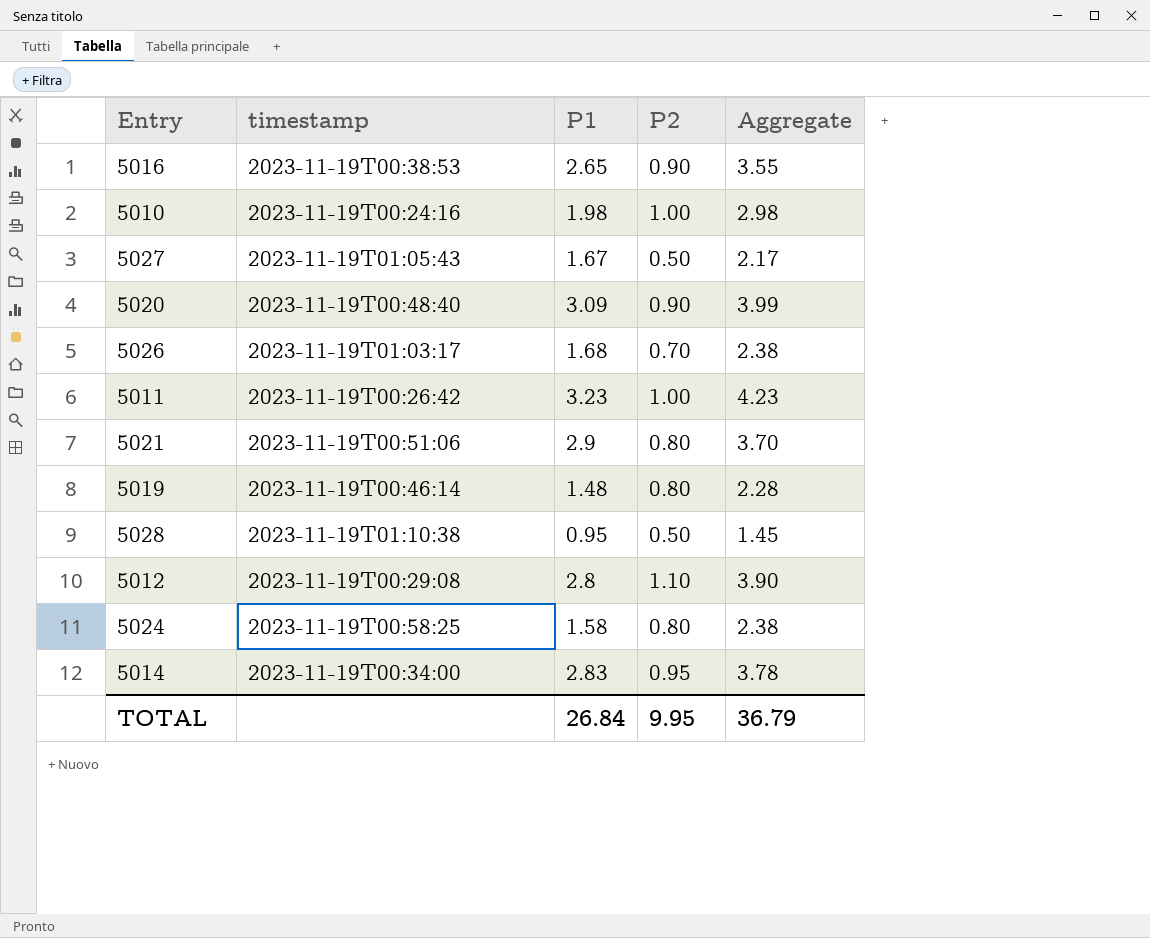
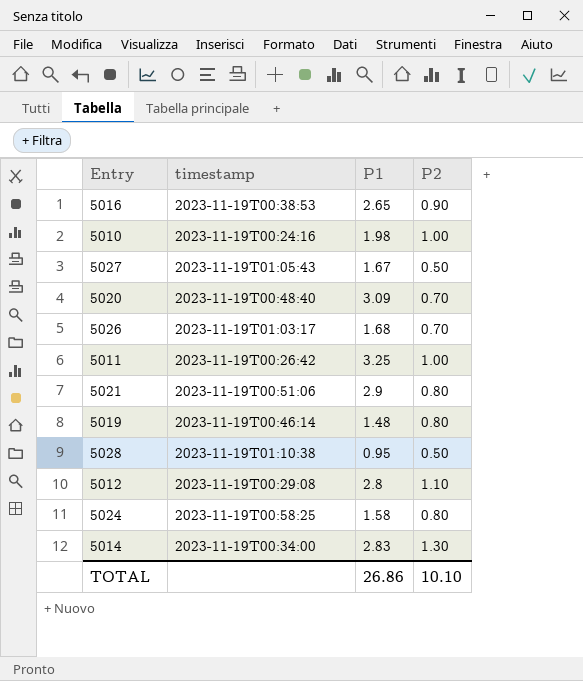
column Aggregate | formula: [P1] + [P2] -> none
5020 | P2: 0.90 -> 0.70
5011 | P1: 3.23 -> 3.25
5014 | P2: 0.95 -> 1.30
TOTAL | P1: 26.84 -> 26.86
TOTAL | P2: 9.95 -> 10.10

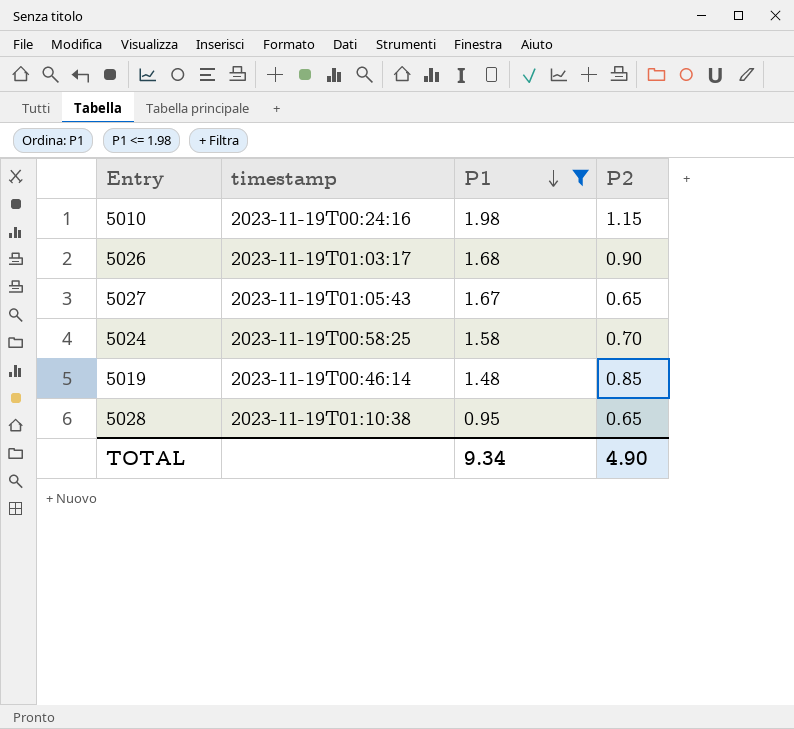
filter: none -> P1 <= 1.98
row order: none -> P1 descending
5010 | P2: 1.00 -> 1.15
5026 | P2: 0.70 -> 0.90
5027 | P2: 0.50 -> 0.65
5024 | P2: 0.80 -> 0.70
5019 | P2: 0.80 -> 0.85
5028 | P2: 0.50 -> 0.65
TOTAL | P1: 26.86 -> 9.34
TOTAL | P2: 10.10 -> 4.90

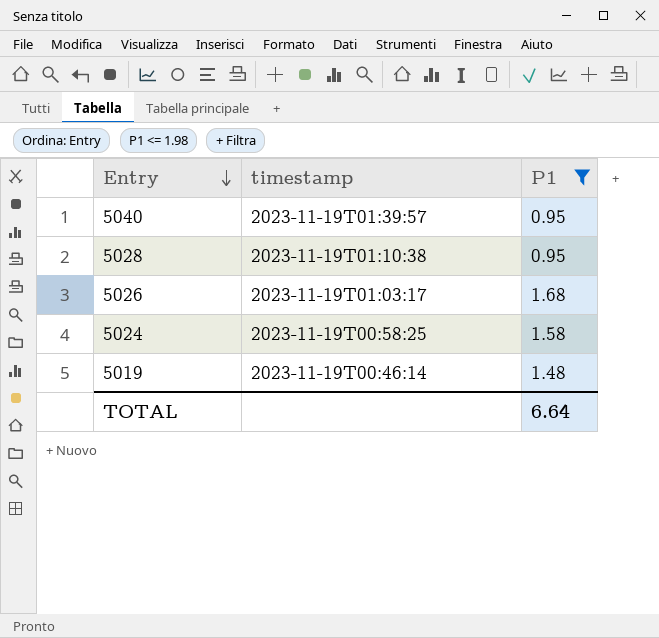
row order: P1 descending -> Entry descending
column P2 | position: 4 -> none
row 5010: 2023-11-19T00:24:16 | 1.98 | 1.15 -> none
row 5027: 2023-11-19T01:05:43 | 1.67 | 0.65 -> none
row 5040: none -> 2023-11-19T01:39:57 | 0.95
TOTAL | P1: 9.34 -> 6.64

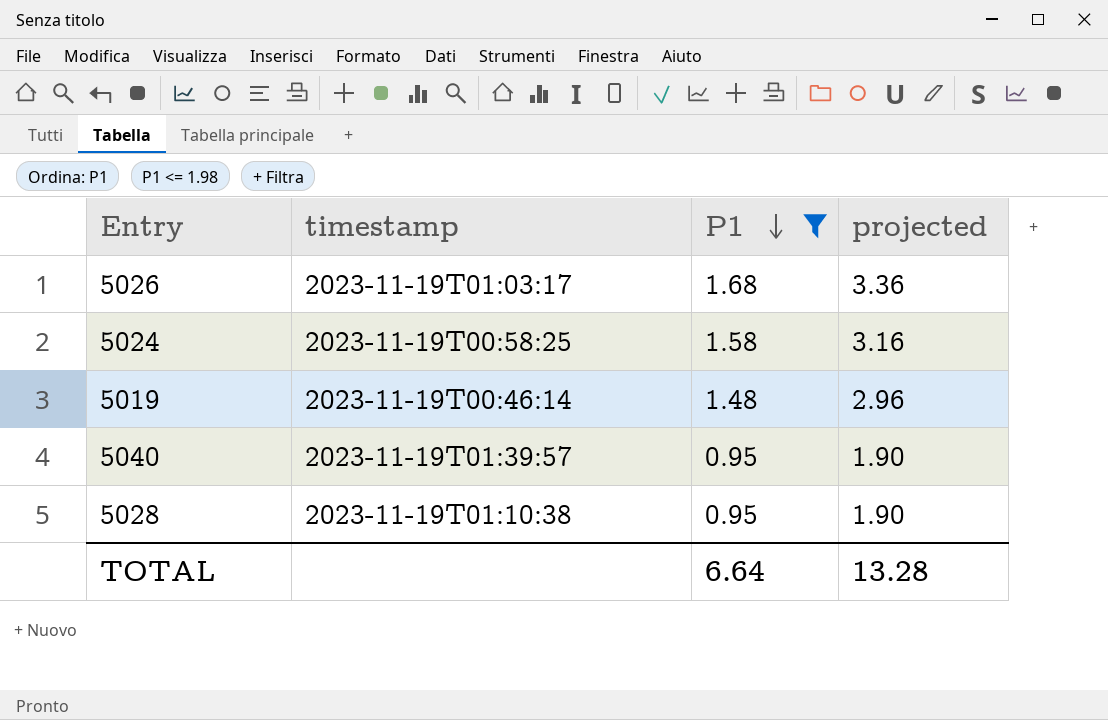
row order: Entry descending -> P1 descending
column projected | formula: none -> [P1] * 2

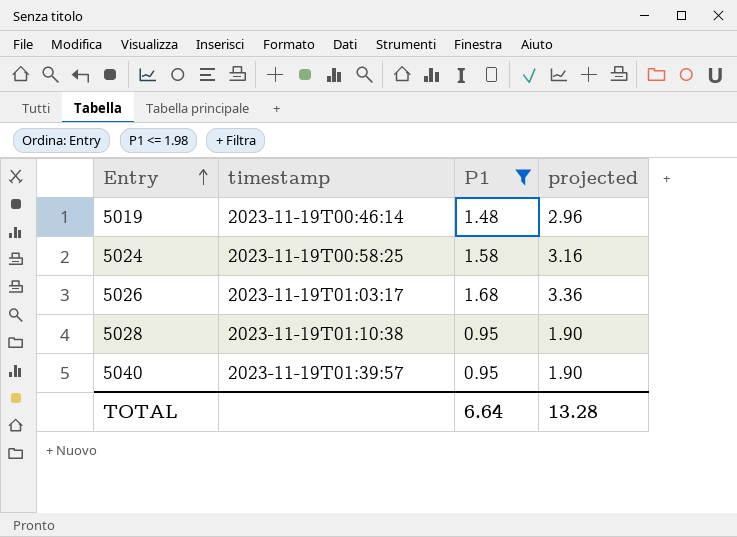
row order: P1 descending -> Entry ascending

